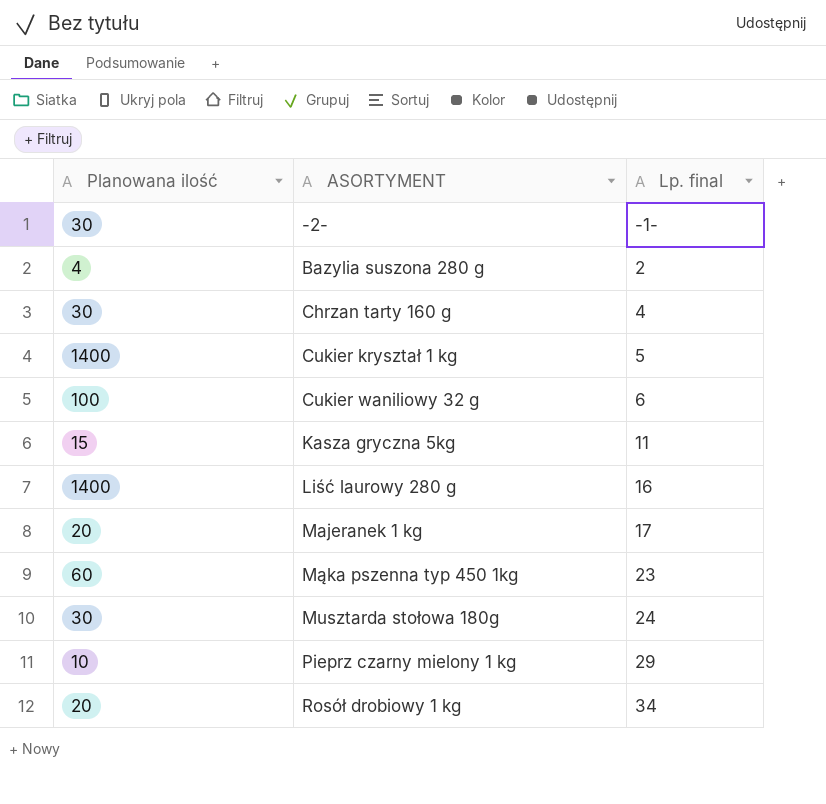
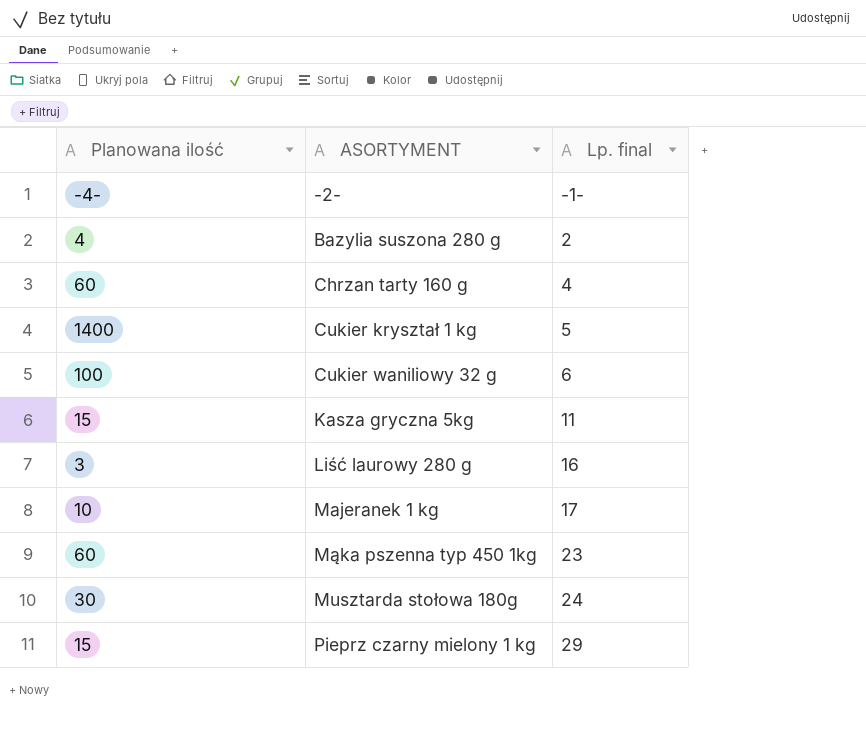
row Rosół drobiowy 1 kg: 20 | 34 -> none
-2- | Planowana ilość: 30 -> -4-
Chrzan tarty 160 g | Planowana ilość: 30 -> 60
Liść laurowy 280 g | Planowana ilość: 1400 -> 3
Majeranek 1 kg | Planowana ilość: 20 -> 10
Pieprz czarny mielony 1 kg | Planowana ilość: 10 -> 15

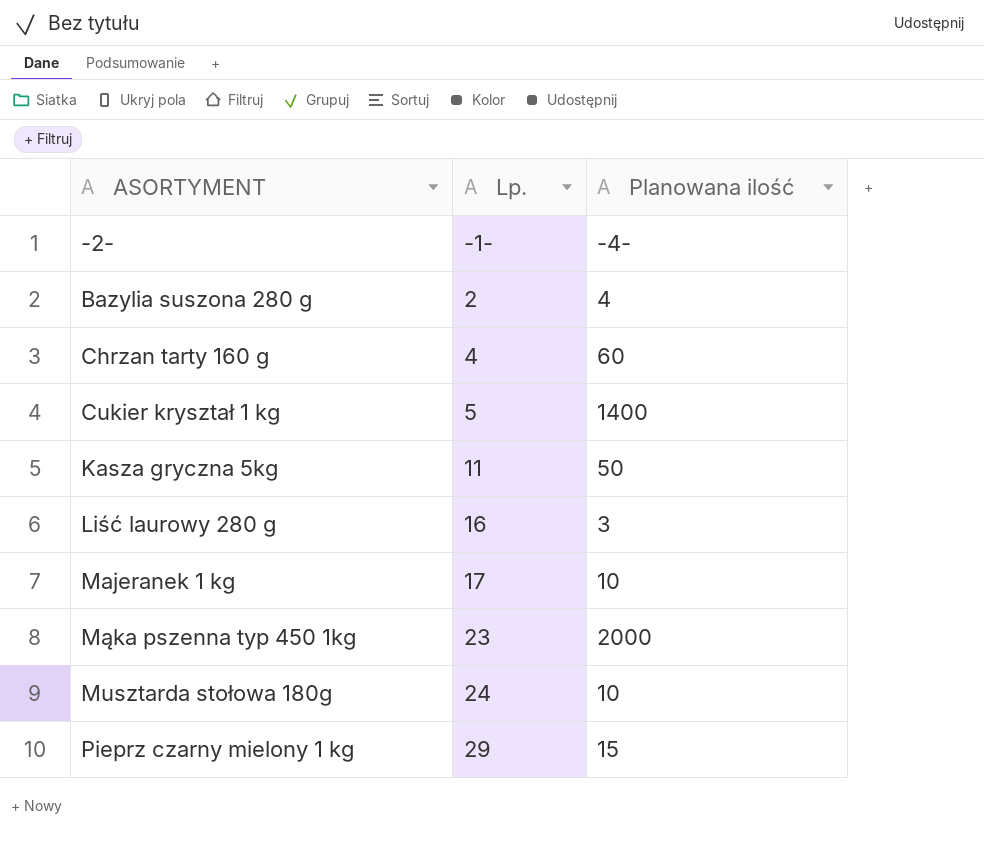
column name: Lp. final -> Lp.
column Planowana ilość | position: 1 -> 3
row Cukier waniliowy 32 g: 100 | 6 -> none
Kasza gryczna 5kg | Planowana ilość: 15 -> 50
Mąka pszenna typ 450 1kg | Planowana ilość: 60 -> 2000
Musztarda stołowa 180g | Planowana ilość: 30 -> 10

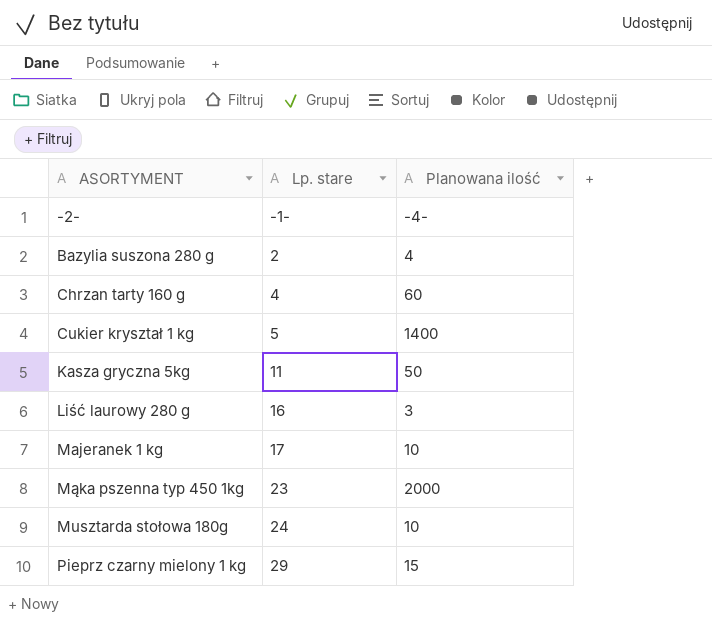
column name: Lp. -> Lp. stare

